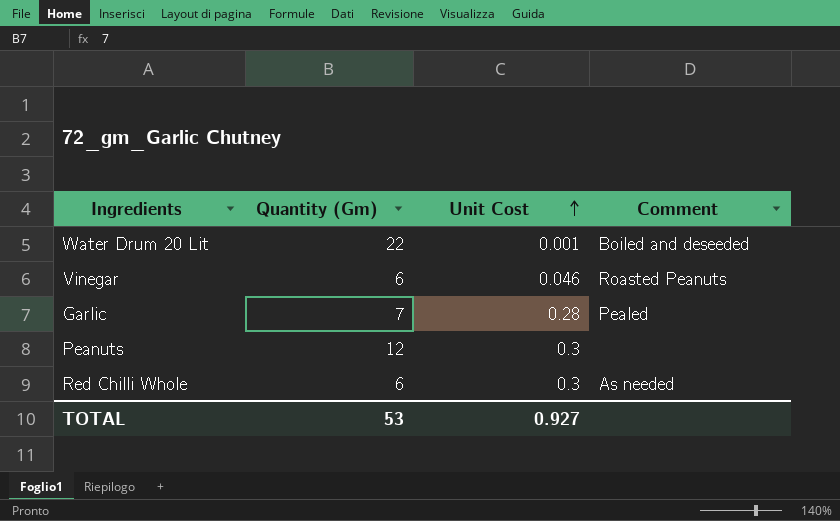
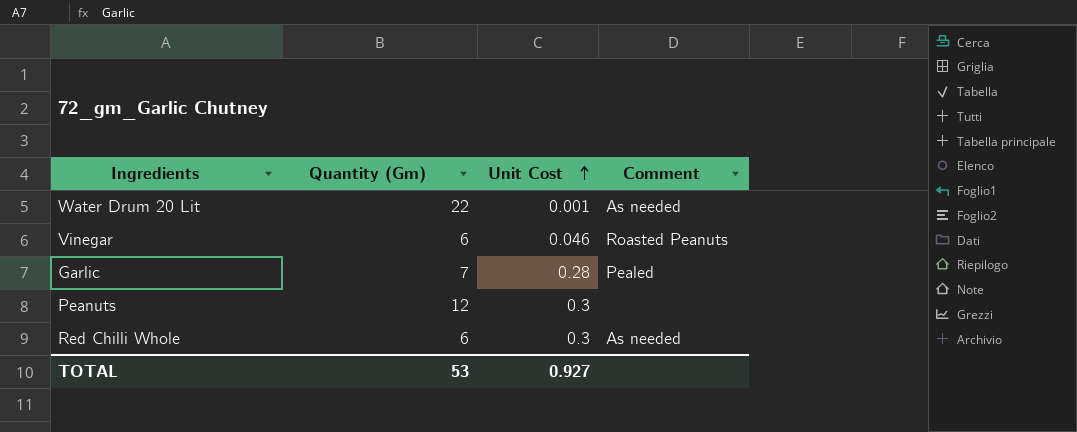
Water Drum 20 Lit | Comment: Boiled and deseeded -> As needed

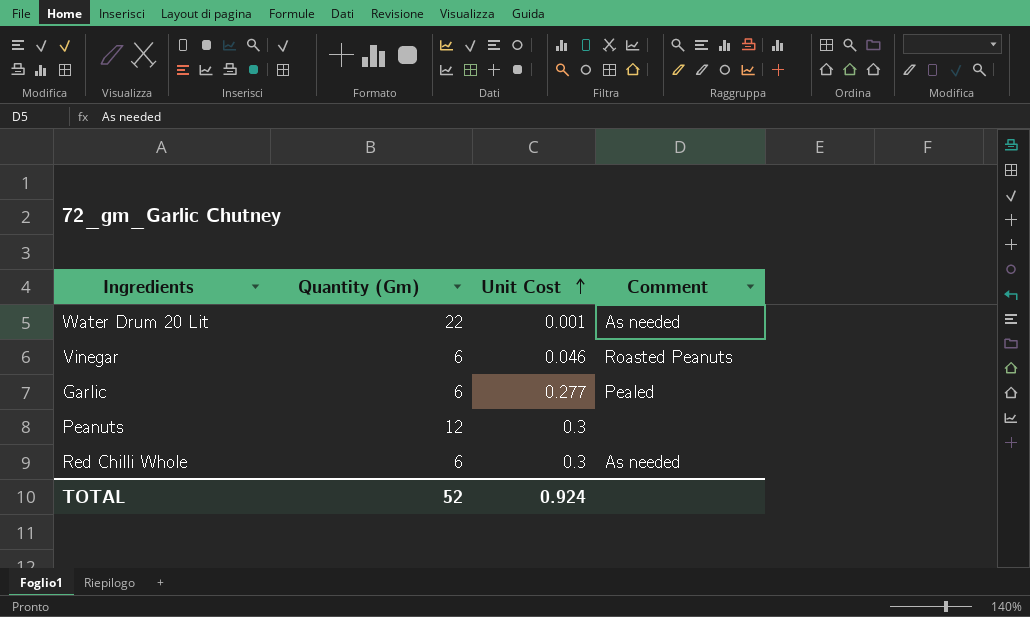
Garlic | Quantity (Gm): 7 -> 6
Garlic | Unit Cost: 0.28 -> 0.277
TOTAL | Quantity (Gm): 53 -> 52
TOTAL | Unit Cost: 0.927 -> 0.924

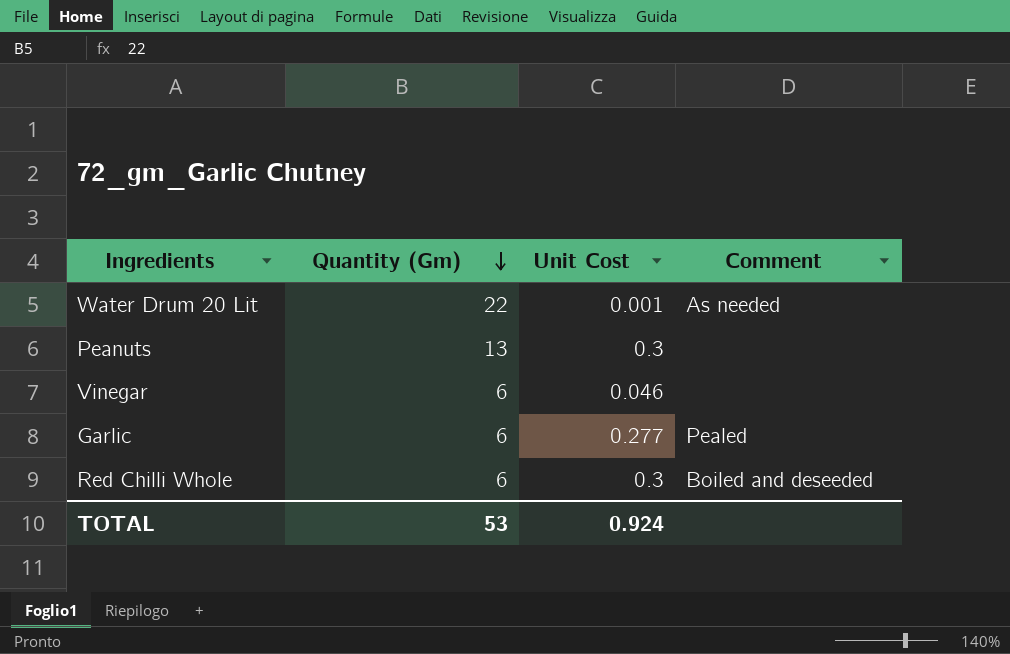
row order: Unit Cost ascending -> Quantity (Gm) descending
Peanuts | Quantity (Gm): 12 -> 13
Vinegar | Comment: Roasted Peanuts -> none
Red Chilli Whole | Comment: As needed -> Boiled and deseeded
TOTAL | Quantity (Gm): 52 -> 53

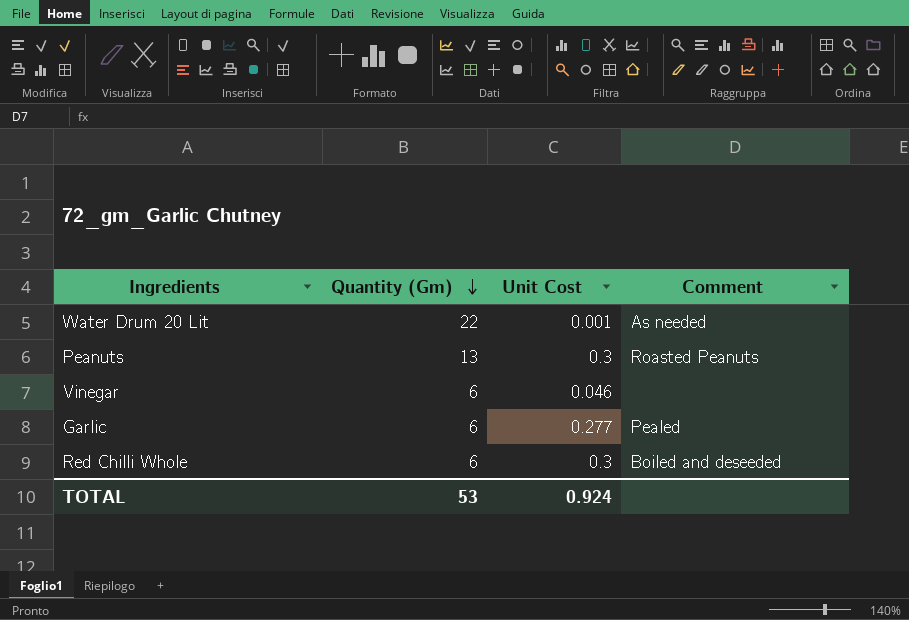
Peanuts | Comment: none -> Roasted Peanuts

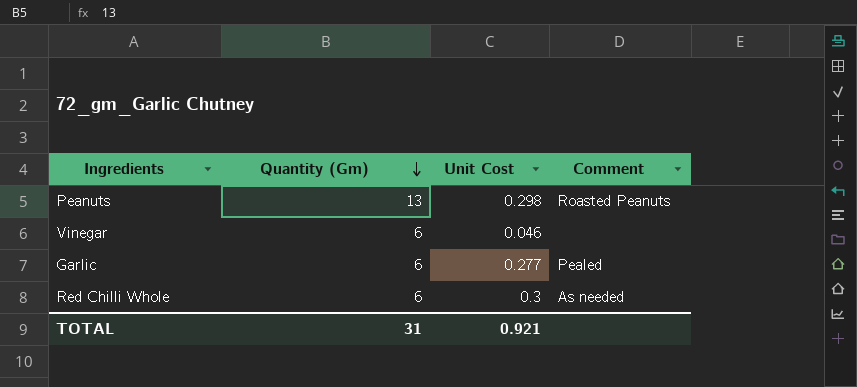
row Water Drum 20 Lit: 22 | 0.001 | As needed -> none
Peanuts | Unit Cost: 0.3 -> 0.298
Red Chilli Whole | Comment: Boiled and deseeded -> As needed
TOTAL | Quantity (Gm): 53 -> 31
TOTAL | Unit Cost: 0.924 -> 0.921

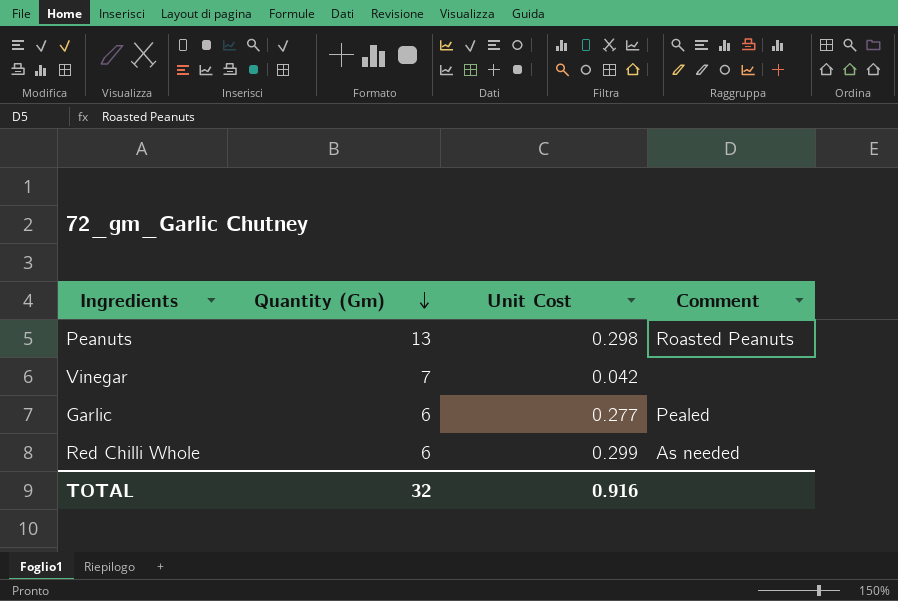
Vinegar | Quantity (Gm): 6 -> 7
Vinegar | Unit Cost: 0.046 -> 0.042
Red Chilli Whole | Unit Cost: 0.3 -> 0.299
TOTAL | Quantity (Gm): 31 -> 32
TOTAL | Unit Cost: 0.921 -> 0.916

